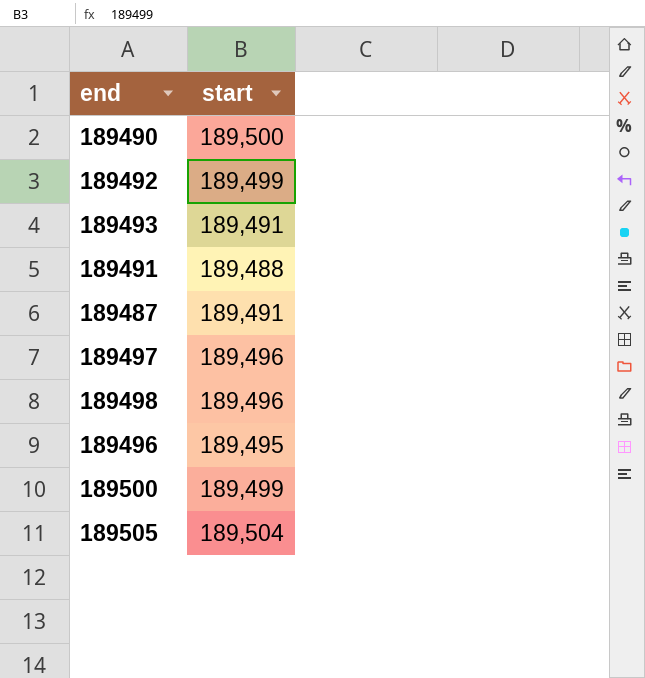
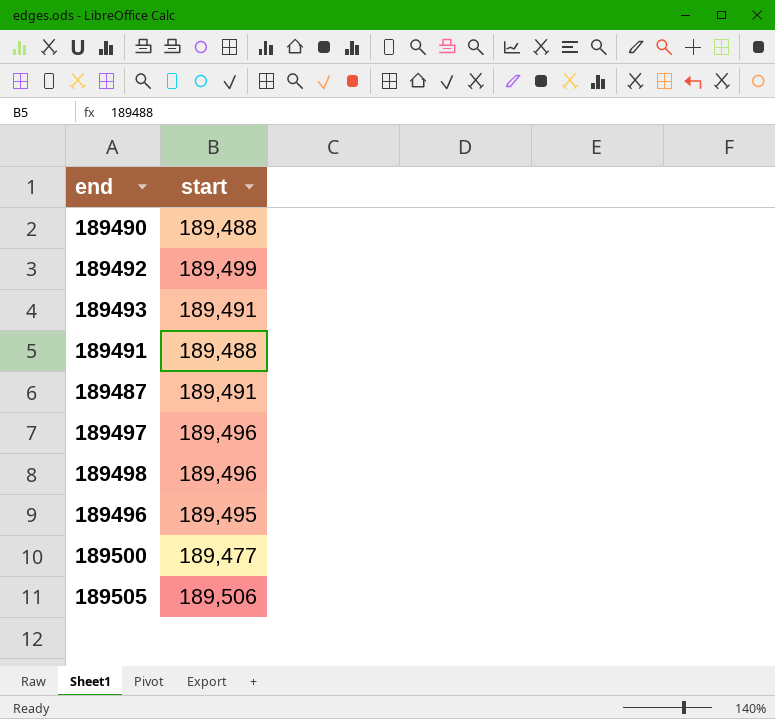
189490 | start: 189,500 -> 189,488
189500 | start: 189,499 -> 189,477
189505 | start: 189,504 -> 189,506

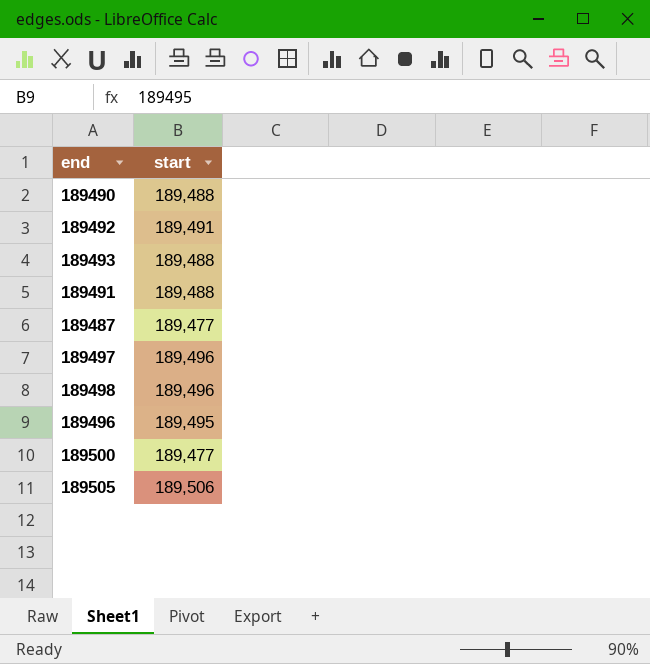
189492 | start: 189,499 -> 189,491
189493 | start: 189,491 -> 189,488
189487 | start: 189,491 -> 189,477

